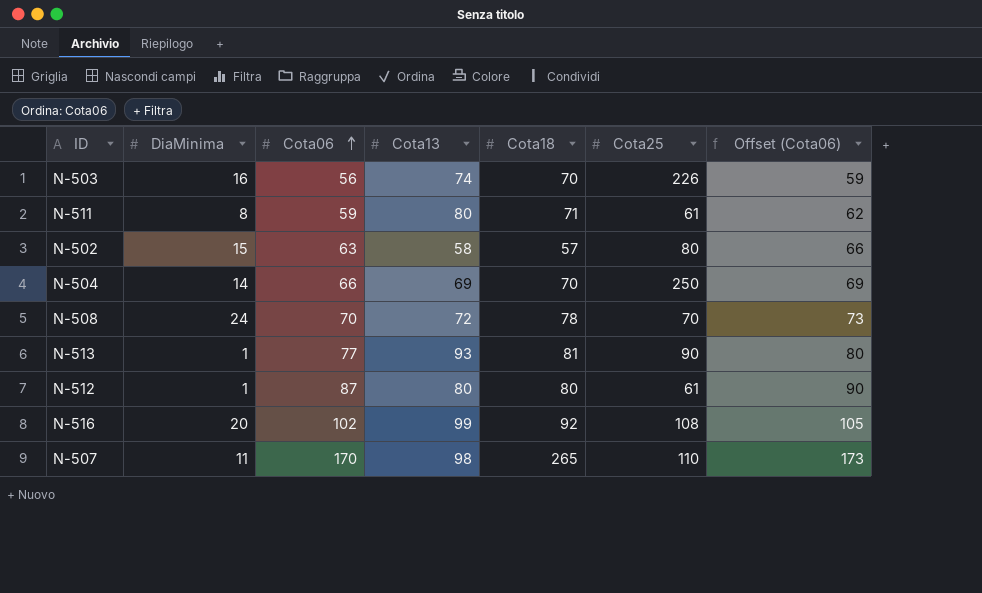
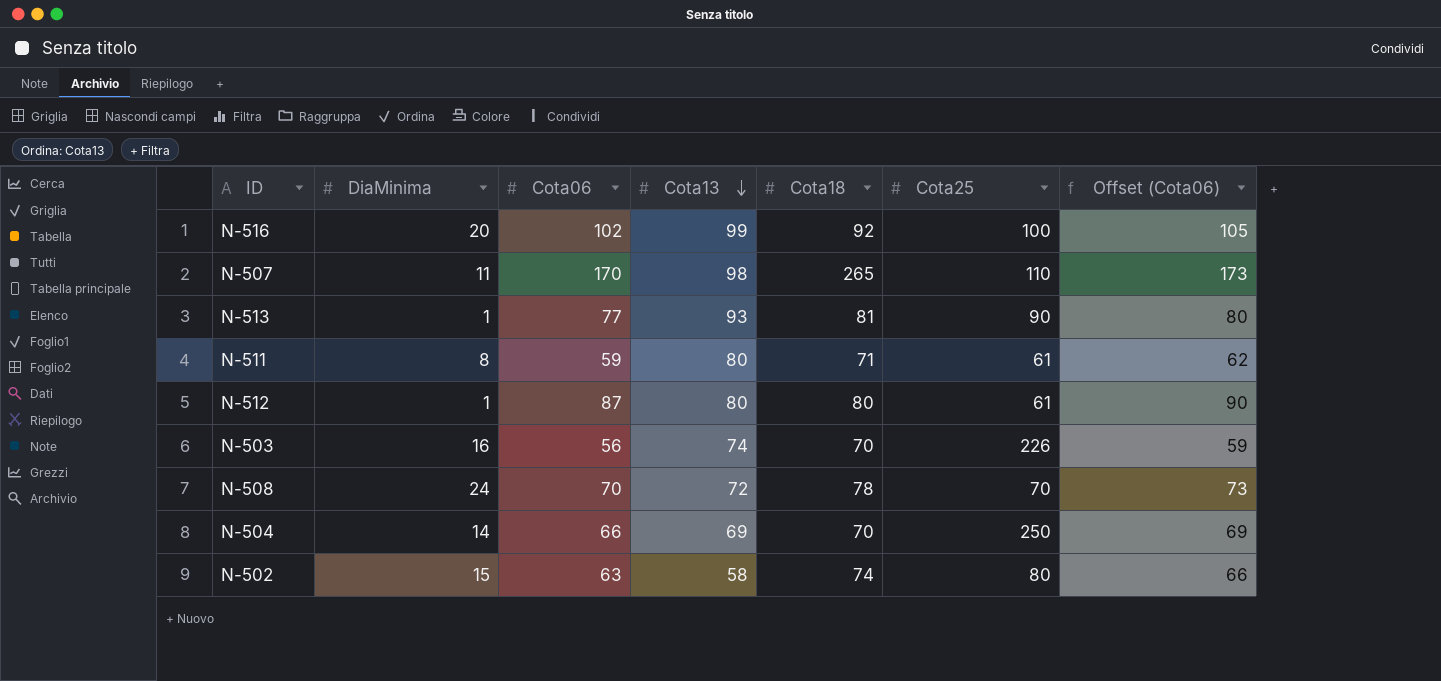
row order: Cota06 ascending -> Cota13 descending
N-516 | Cota25: 108 -> 100
N-502 | Cota18: 57 -> 74

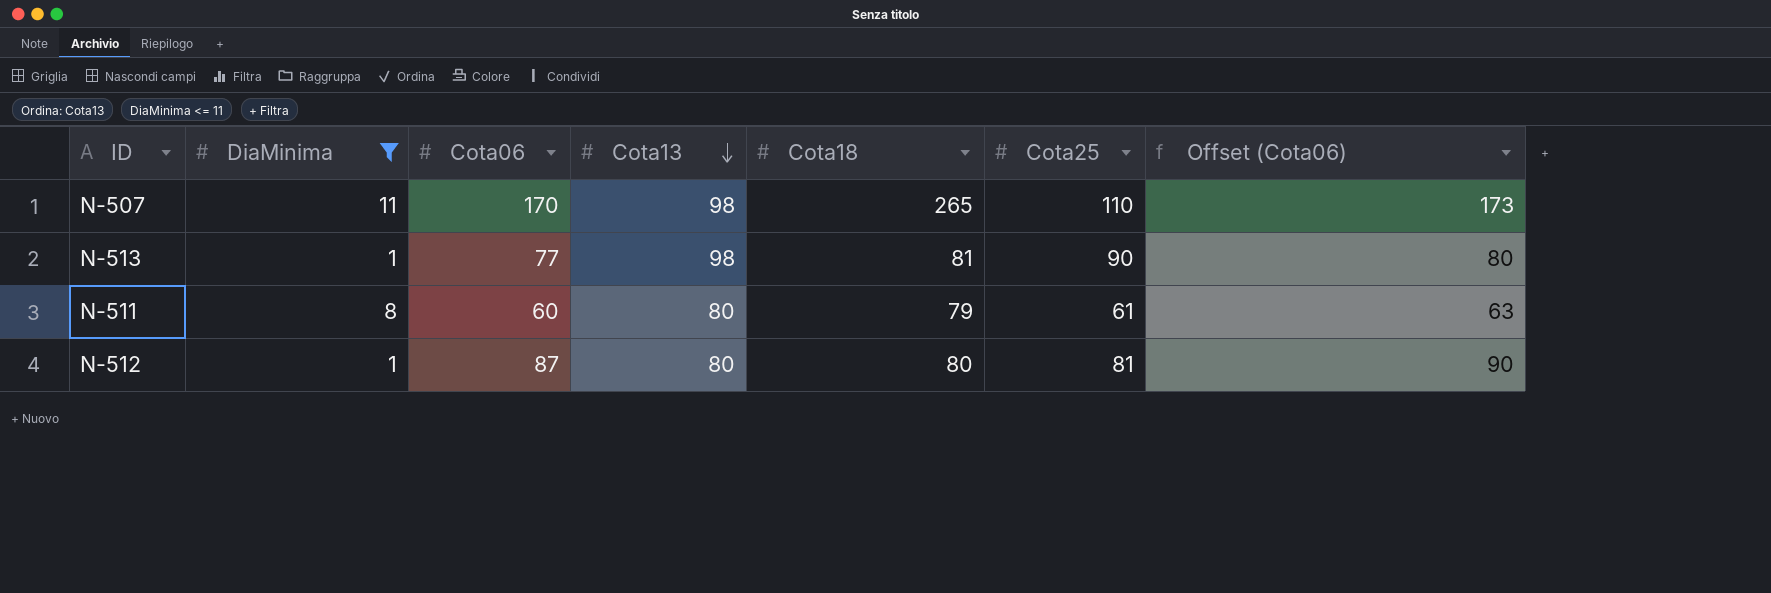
filter: none -> DiaMinima <= 11
N-513 | Cota13: 93 -> 98
N-511 | Cota06: 59 -> 60
N-511 | Cota18: 71 -> 79
N-511 | Offset (Cota06): 62 -> 63
N-512 | Cota25: 61 -> 81

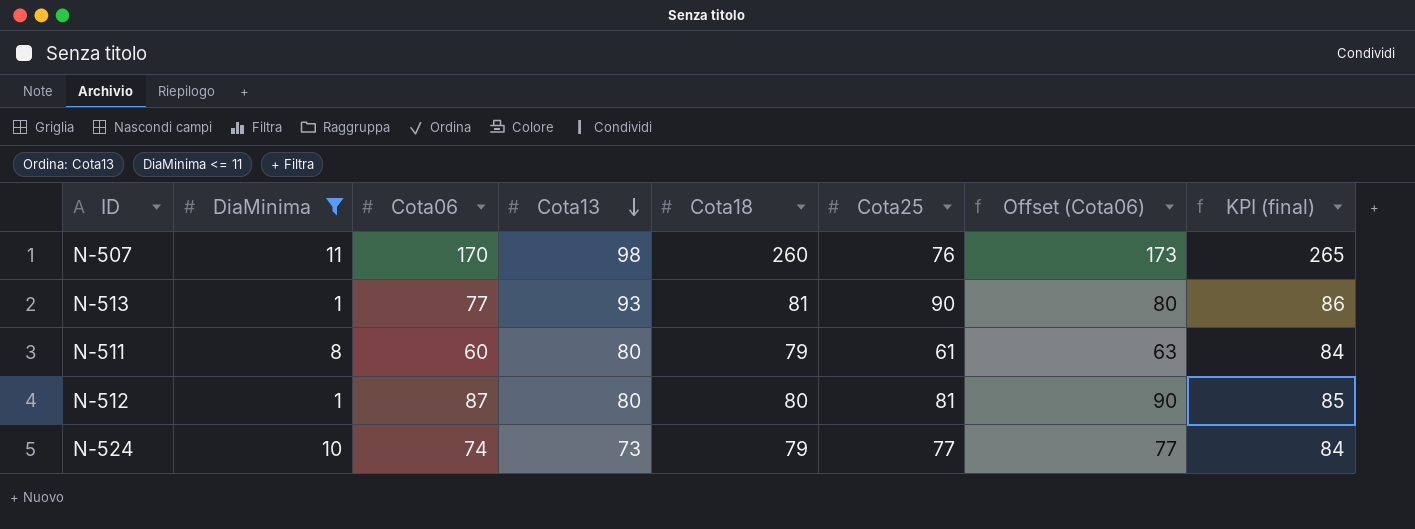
column KPI (final) | formula: none -> [Cota18] + 5
N-507 | Cota18: 265 -> 260
N-507 | Cota25: 110 -> 76
N-513 | Cota13: 98 -> 93
row N-524: none -> 10 | 74 | 73 | 79 | 77 | 77 | 84

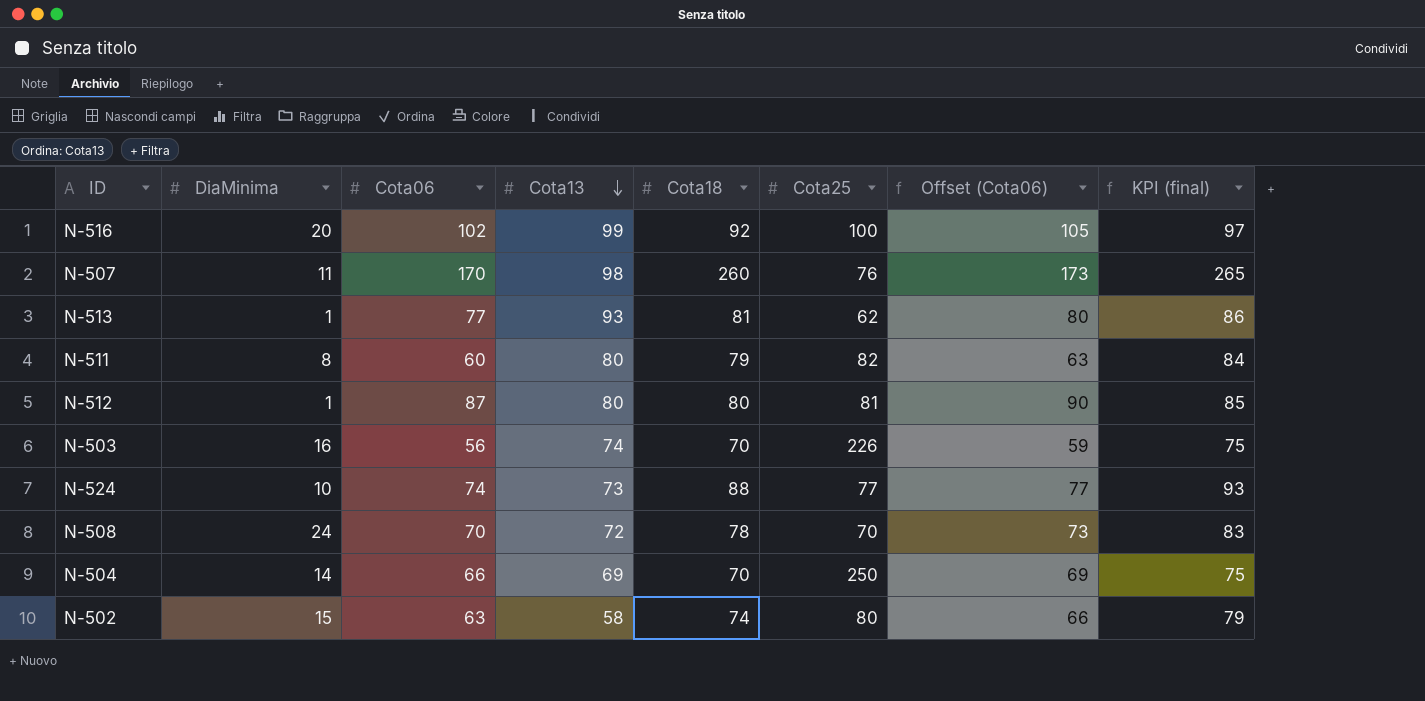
filter: DiaMinima <= 11 -> none
N-513 | Cota25: 90 -> 62
N-511 | Cota25: 61 -> 82
N-524 | Cota18: 79 -> 88
N-524 | KPI (final): 84 -> 93

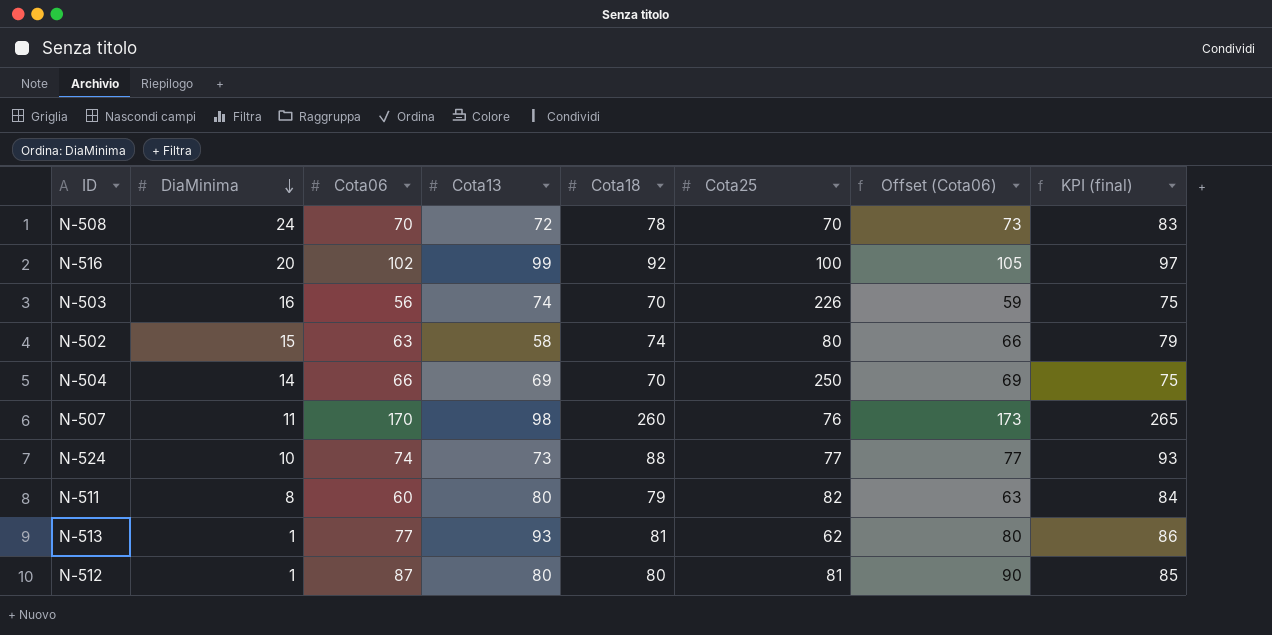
row order: Cota13 descending -> DiaMinima descending

